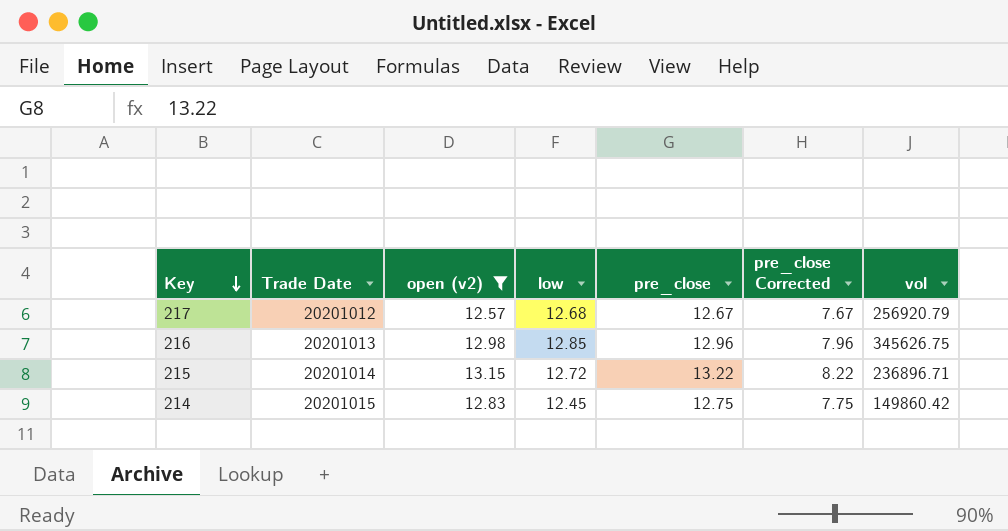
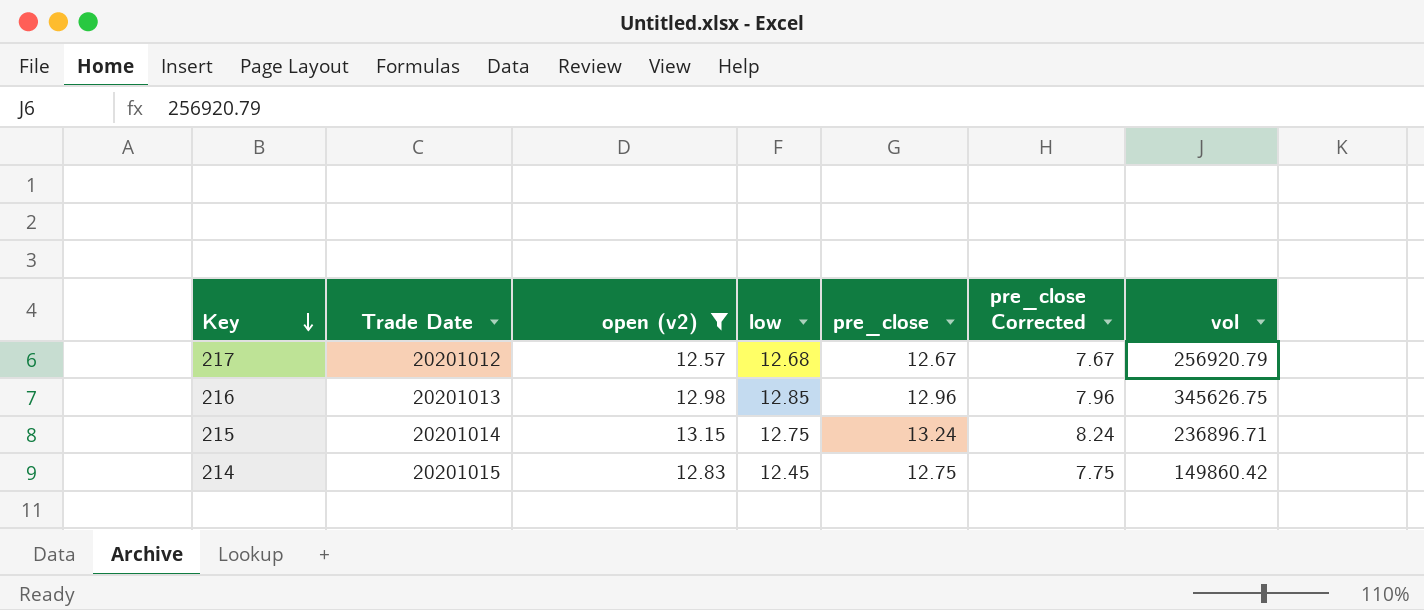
215 | low: 12.72 -> 12.75
215 | pre_close: 13.22 -> 13.24
215 | pre_close Corrected: 8.22 -> 8.24

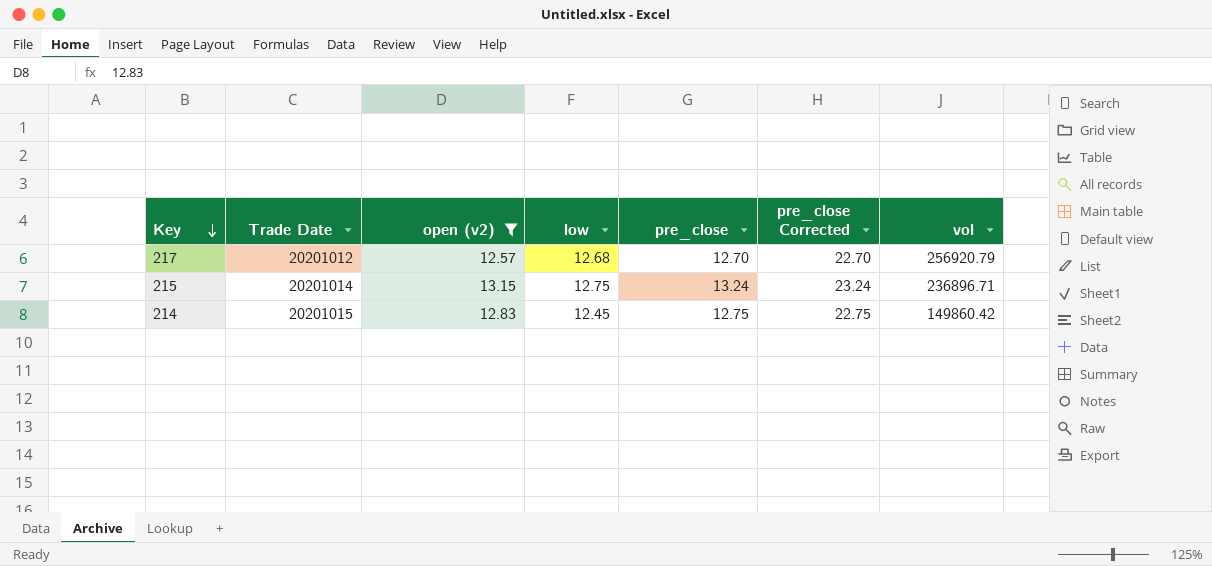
column pre_close Corrected | formula: [pre_close] - 5 -> [pre_close] + 10
row 216: 20201013 | 12.98 | 12.85 | 12.96 | 7.96 | 345626.75 -> none
217 | pre_close: 12.67 -> 12.70

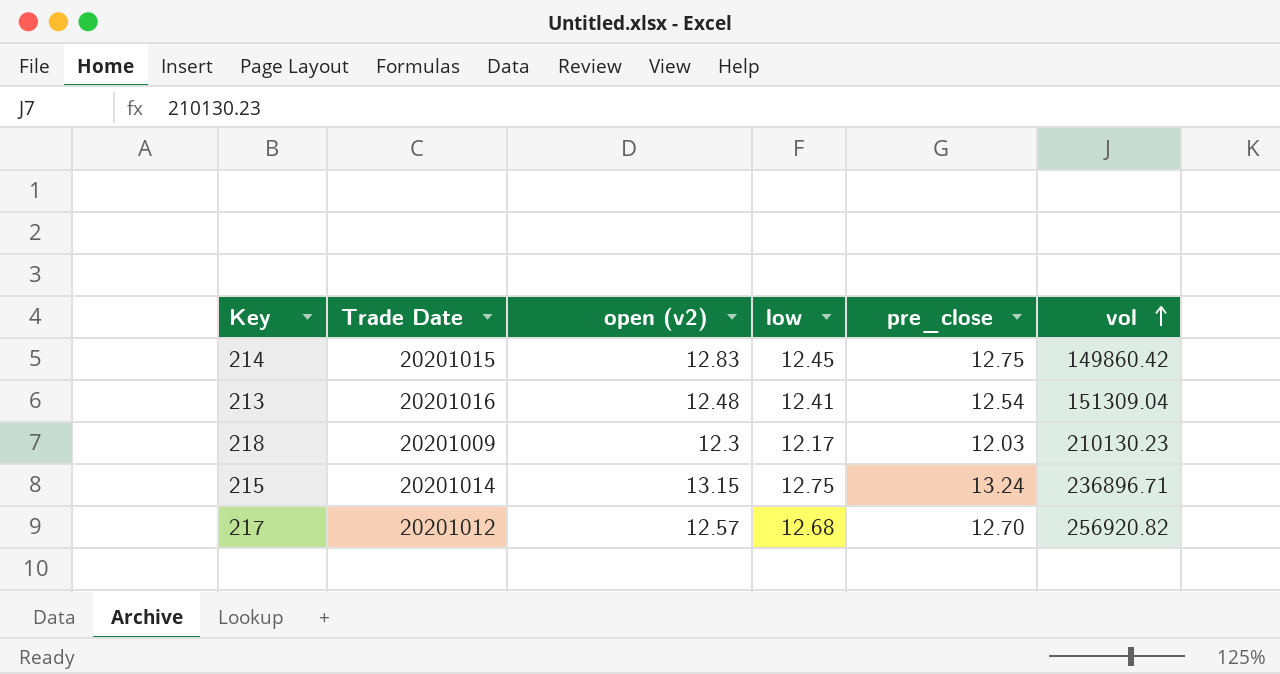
filter: open (v2) >= 12.57 -> none
row order: Key descending -> vol ascending
column pre_close Corrected | formula: [pre_close] + 10 -> none
217 | vol: 256920.79 -> 256920.82

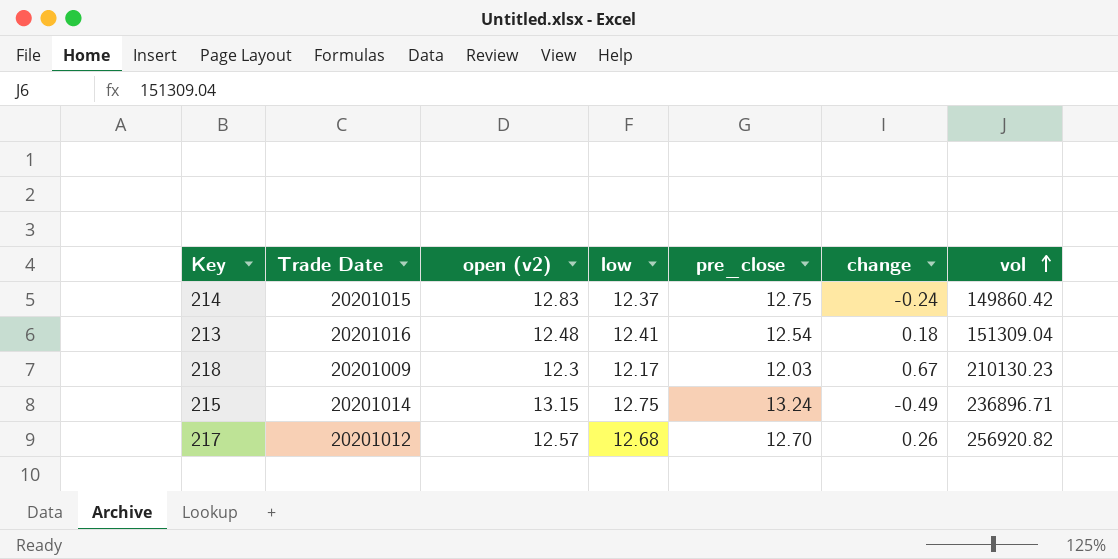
column change | position: none -> 6
214 | low: 12.45 -> 12.37

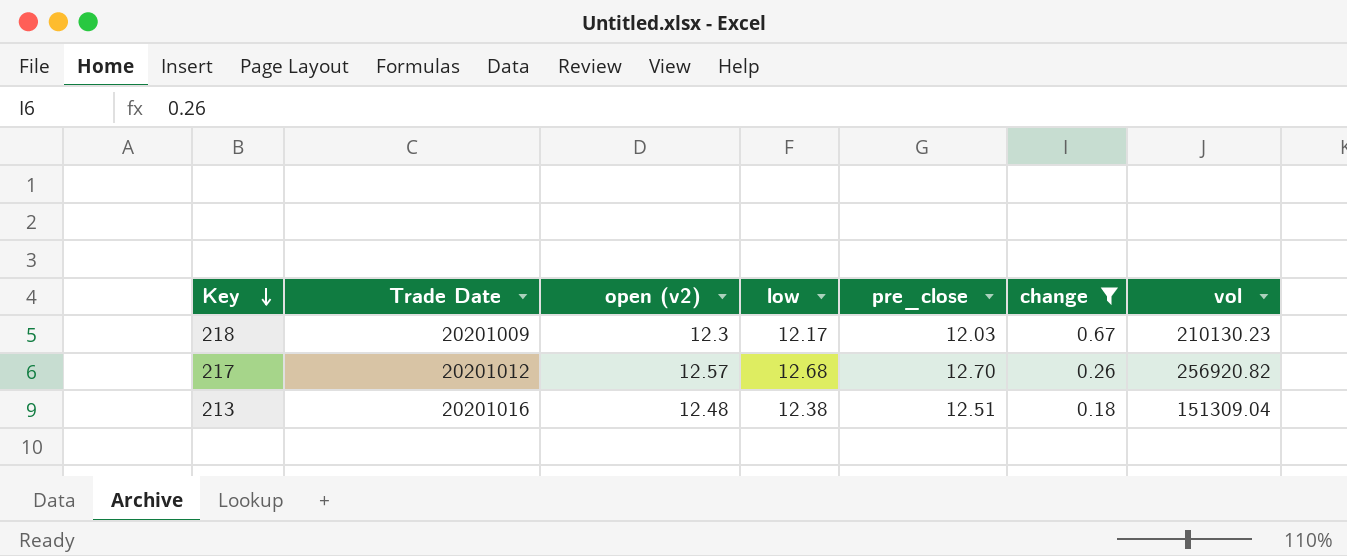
filter: none -> change >= 0.18
row order: vol ascending -> Key descending
213 | low: 12.41 -> 12.38
213 | pre_close: 12.54 -> 12.51

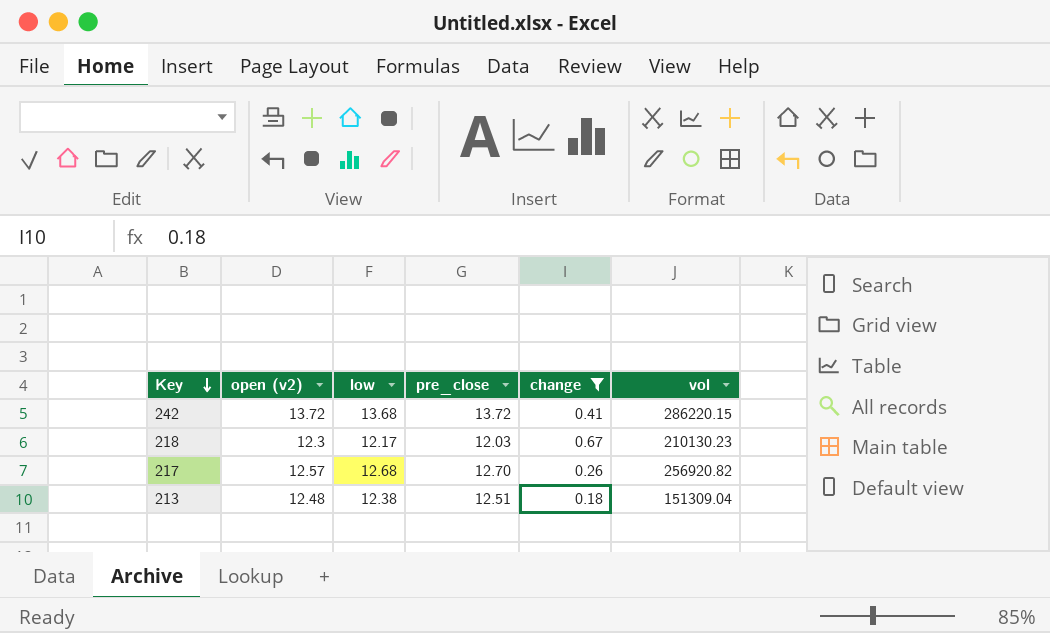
column Trade Date | position: 2 -> none
row 242: none -> 13.72 | 13.68 | 13.72 | 0.41 | 286220.15

